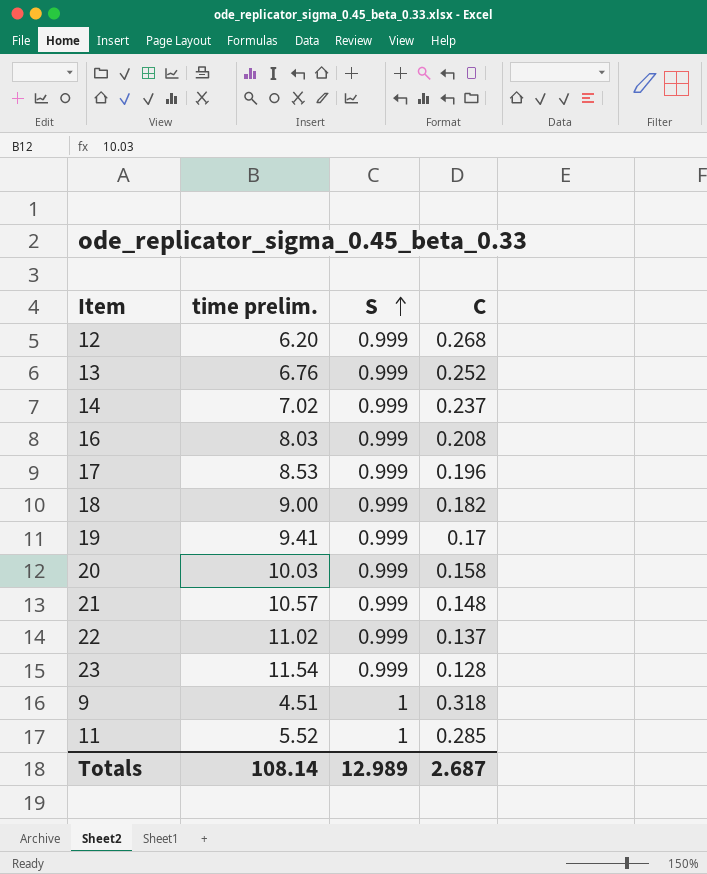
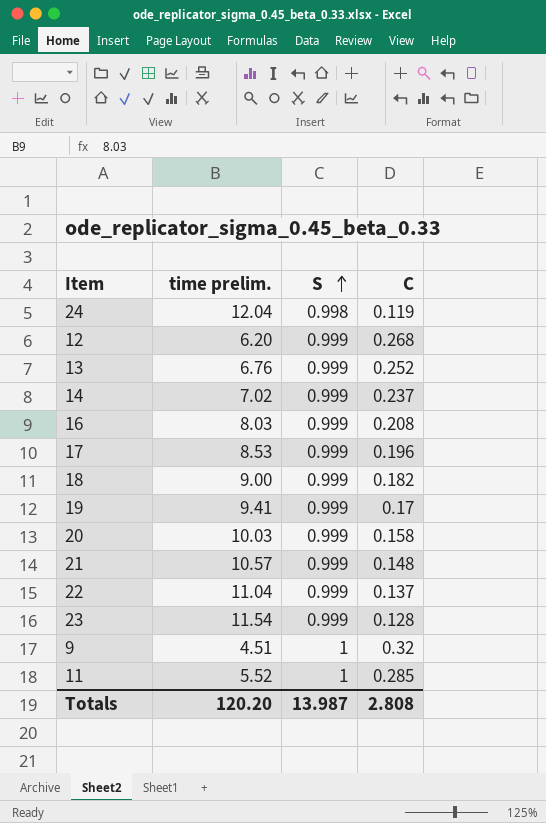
row 24: none -> 12.04 | 0.998 | 0.119
22 | time prelim.: 11.02 -> 11.04
9 | C: 0.318 -> 0.32
Totals | time prelim.: 108.14 -> 120.20
Totals | S: 12.989 -> 13.987
Totals | C: 2.687 -> 2.808

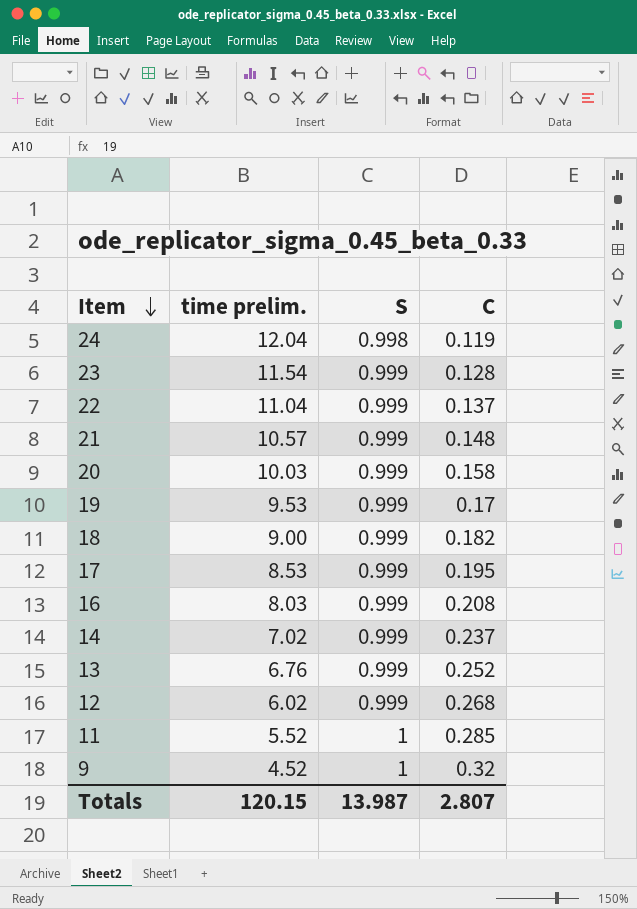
row order: S ascending -> Item descending
19 | time prelim.: 9.41 -> 9.53
17 | C: 0.196 -> 0.195
12 | time prelim.: 6.20 -> 6.02
9 | time prelim.: 4.51 -> 4.52
Totals | time prelim.: 120.20 -> 120.15
Totals | C: 2.808 -> 2.807

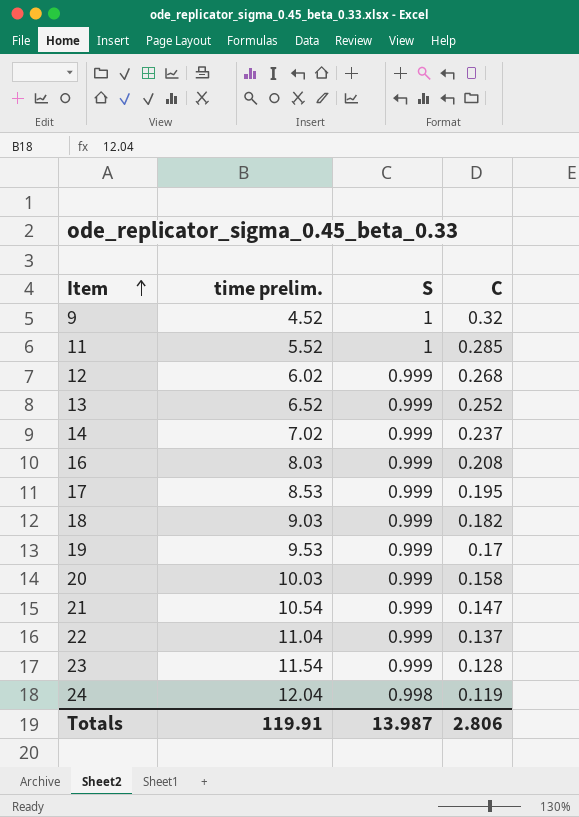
row order: Item descending -> Item ascending
13 | time prelim.: 6.76 -> 6.52
18 | time prelim.: 9.00 -> 9.03
21 | time prelim.: 10.57 -> 10.54
21 | C: 0.148 -> 0.147
Totals | time prelim.: 120.15 -> 119.91
Totals | C: 2.807 -> 2.806

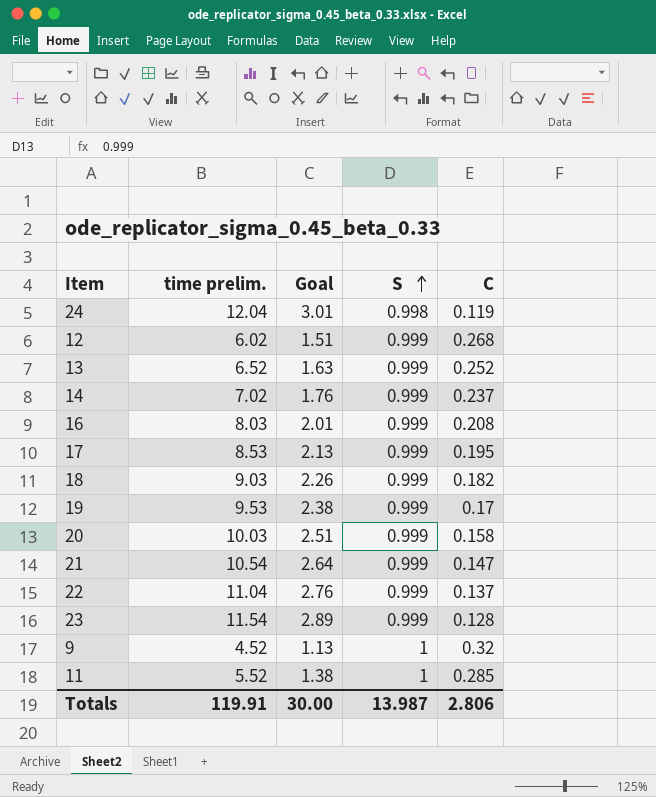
row order: Item ascending -> S ascending
column Goal | formula: none -> [time prelim.] * 0.25

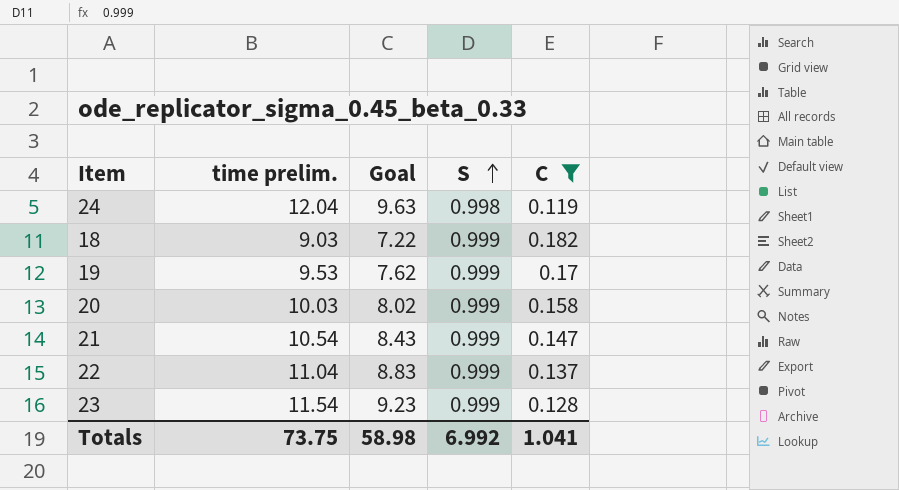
filter: none -> C <= 0.182
column Goal | formula: [time prelim.] * 0.25 -> [time prelim.] * 0.8
Totals | time prelim.: 119.91 -> 73.75
Totals | Goal: 30.00 -> 58.98
Totals | S: 13.987 -> 6.992
Totals | C: 2.806 -> 1.041

